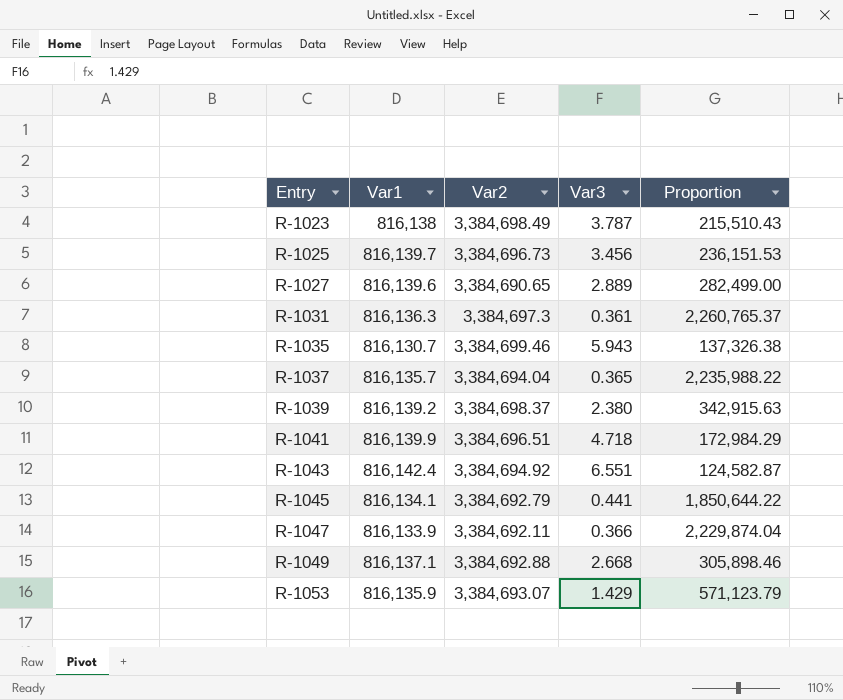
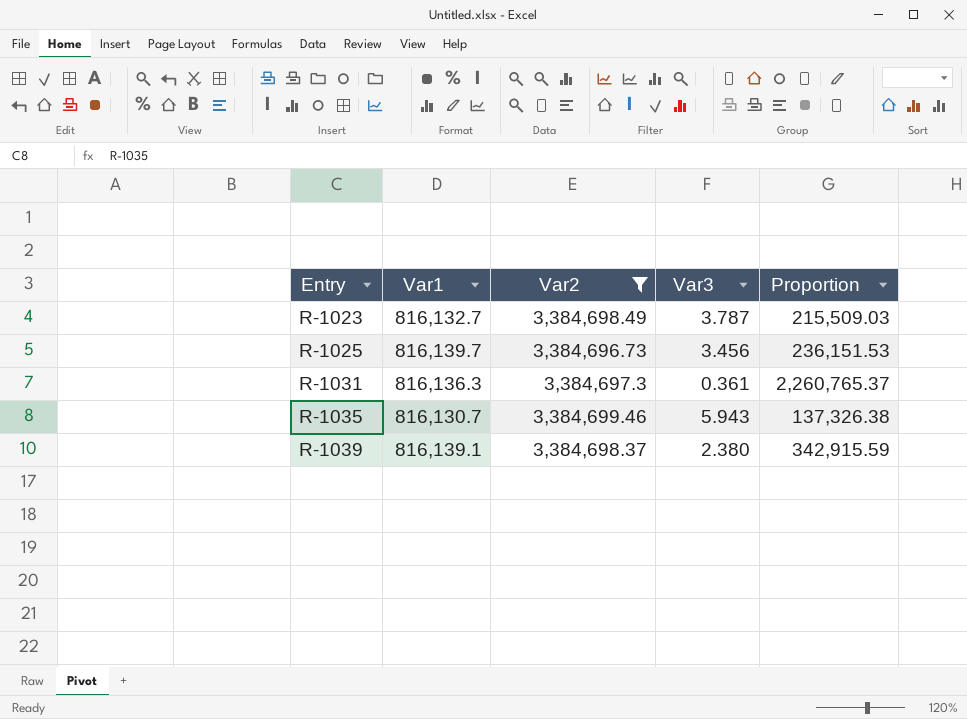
filter: none -> Var2 >= 3,384,696.73
R-1023 | Var1: 816,138 -> 816,132.7
R-1023 | Proportion: 215,510.43 -> 215,509.03
R-1039 | Var1: 816,139.2 -> 816,139.1
R-1039 | Proportion: 342,915.63 -> 342,915.59

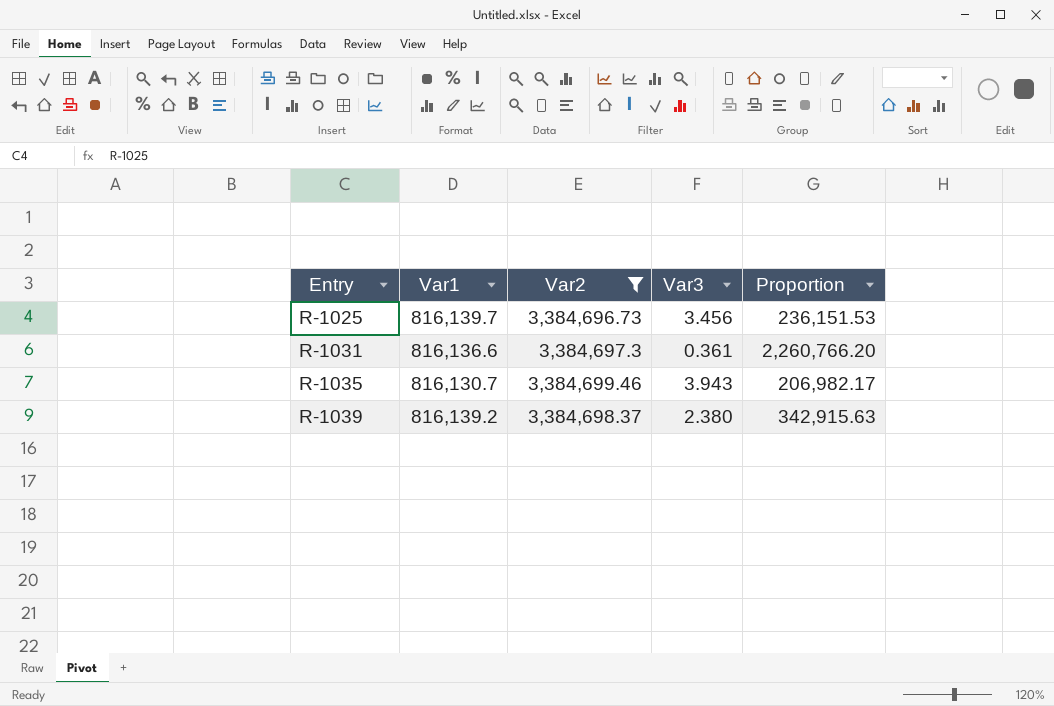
row R-1023: 816,132.7 | 3,384,698.49 | 3.787 | 215,509.03 -> none
R-1031 | Var1: 816,136.3 -> 816,136.6
R-1031 | Proportion: 2,260,765.37 -> 2,260,766.20
R-1035 | Var3: 5.943 -> 3.943
R-1035 | Proportion: 137,326.38 -> 206,982.17
R-1039 | Var1: 816,139.1 -> 816,139.2
R-1039 | Proportion: 342,915.59 -> 342,915.63

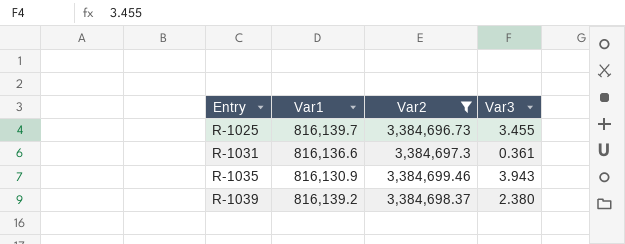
column Proportion | formula: [Var1] / [Var3] -> none
R-1025 | Var3: 3.456 -> 3.455
R-1035 | Var1: 816,130.7 -> 816,130.9

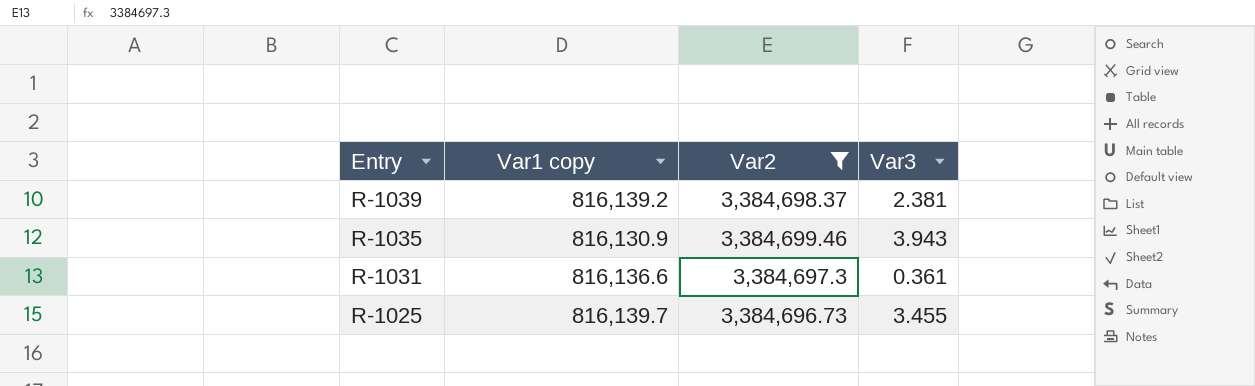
row order: Entry ascending -> Entry descending
column name: Var1 -> Var1 copy
R-1039 | Var3: 2.380 -> 2.381

